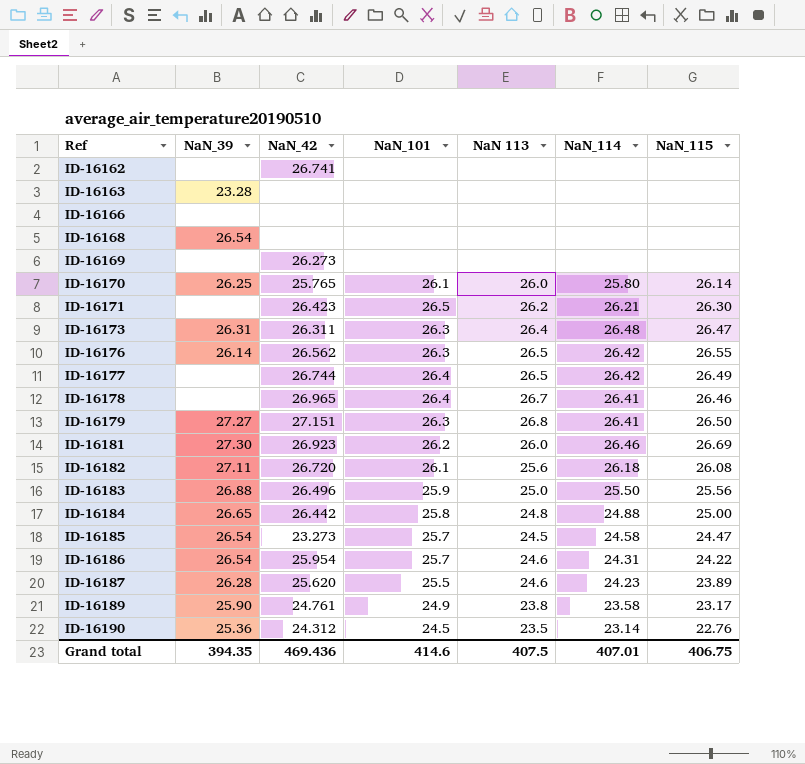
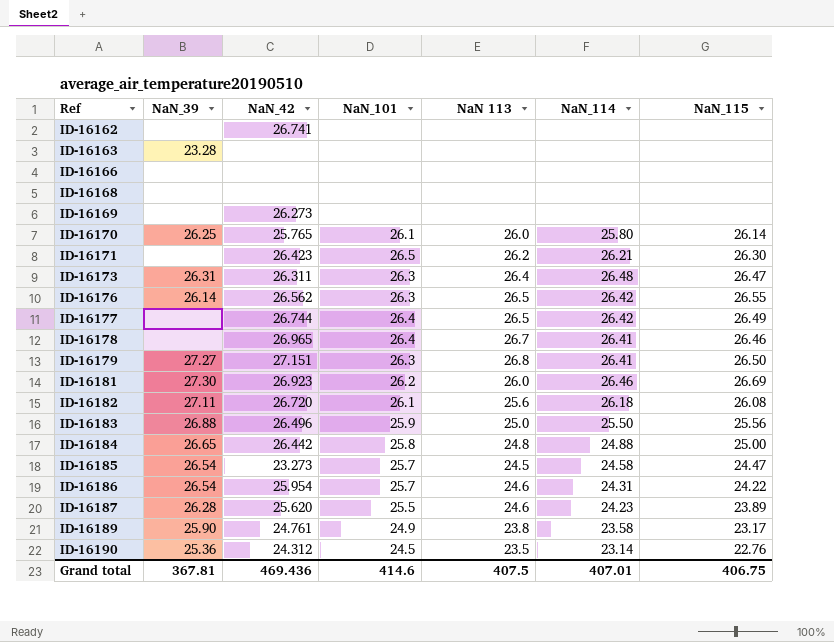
ID-16168 | NaN_39: 26.54 -> none
Grand total | NaN_39: 394.35 -> 367.81

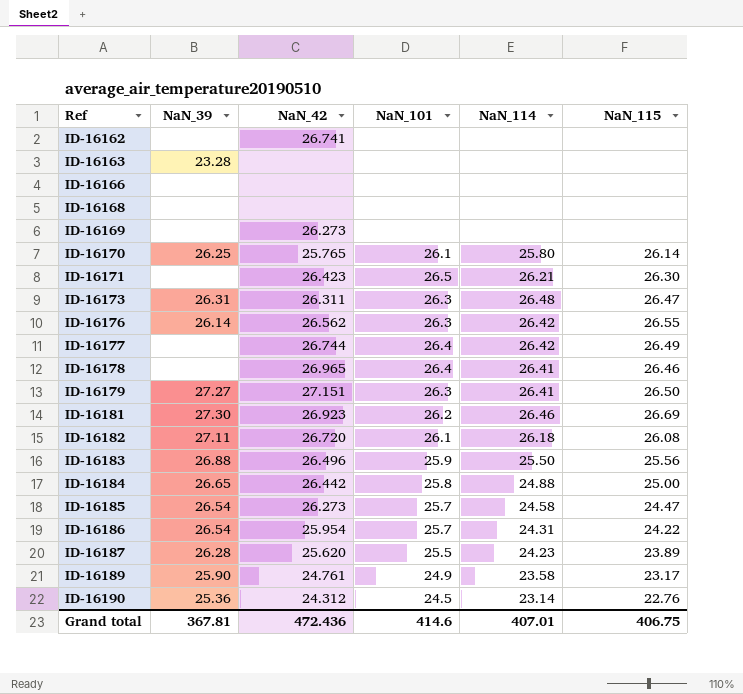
column NaN 113 | position: 5 -> none
ID-16185 | NaN_42: 23.273 -> 26.273
Grand total | NaN_42: 469.436 -> 472.436

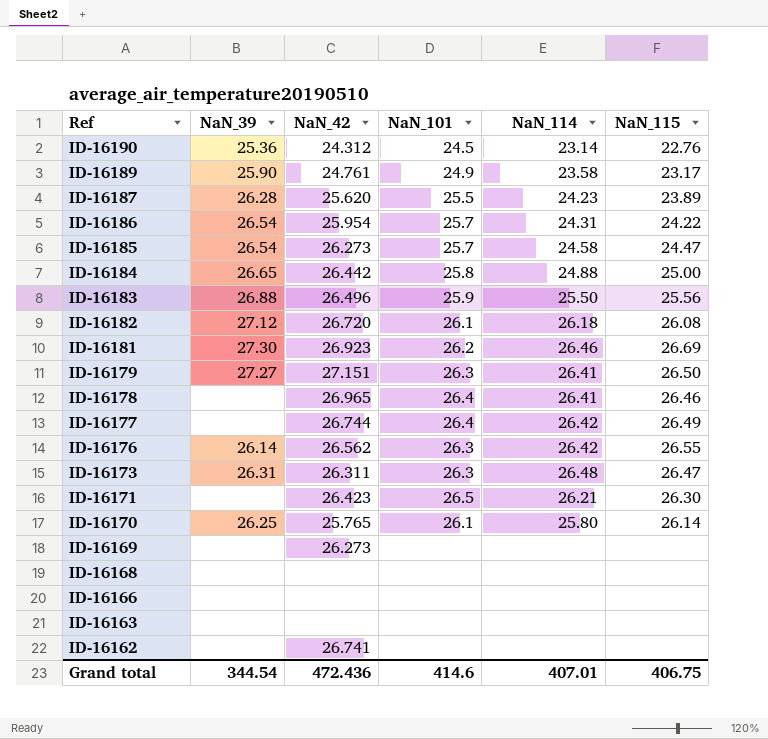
row order: Ref ascending -> Ref descending
ID-16182 | NaN_39: 27.11 -> 27.12
ID-16163 | NaN_39: 23.28 -> none
Grand total | NaN_39: 367.81 -> 344.54

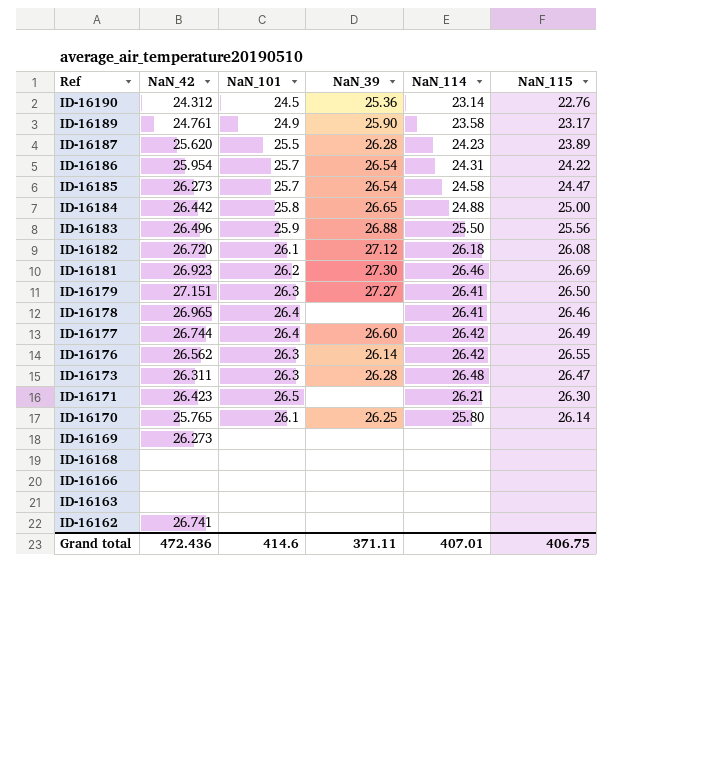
column NaN_39 | position: 2 -> 4
ID-16177 | NaN_39: none -> 26.60
ID-16173 | NaN_39: 26.31 -> 26.28
Grand total | NaN_39: 344.54 -> 371.11

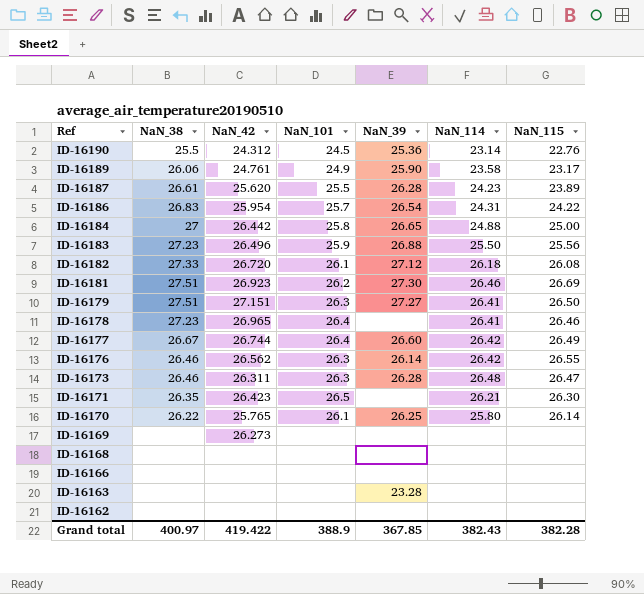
column NaN_38 | position: none -> 2
row ID-16185: 26.273 | 25.7 | 26.54 | 24.58 | 24.47 -> none
ID-16163 | NaN_39: none -> 23.28
ID-16162 | NaN_42: 26.741 -> none
Grand total | NaN_42: 472.436 -> 419.422
Grand total | NaN_101: 414.6 -> 388.9
Grand total | NaN_39: 371.11 -> 367.85
Grand total | NaN_114: 407.01 -> 382.43
Grand total | NaN_115: 406.75 -> 382.28

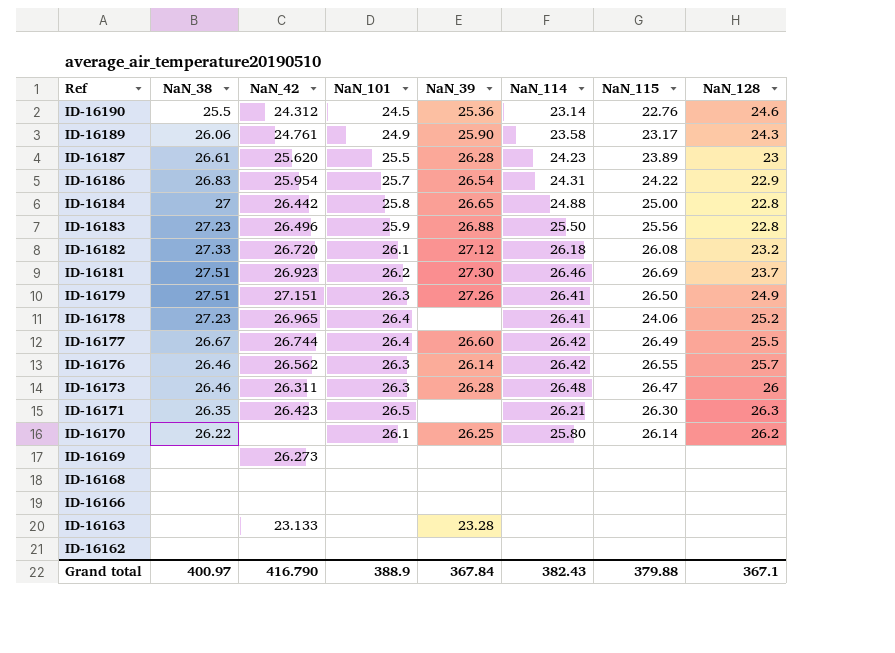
column NaN_128 | position: none -> 8
ID-16179 | NaN_39: 27.27 -> 27.26
ID-16178 | NaN_115: 26.46 -> 24.06
ID-16170 | NaN_42: 25.765 -> none
ID-16163 | NaN_42: none -> 23.133
Grand total | NaN_42: 419.422 -> 416.790
Grand total | NaN_39: 367.85 -> 367.84
Grand total | NaN_115: 382.28 -> 379.88

